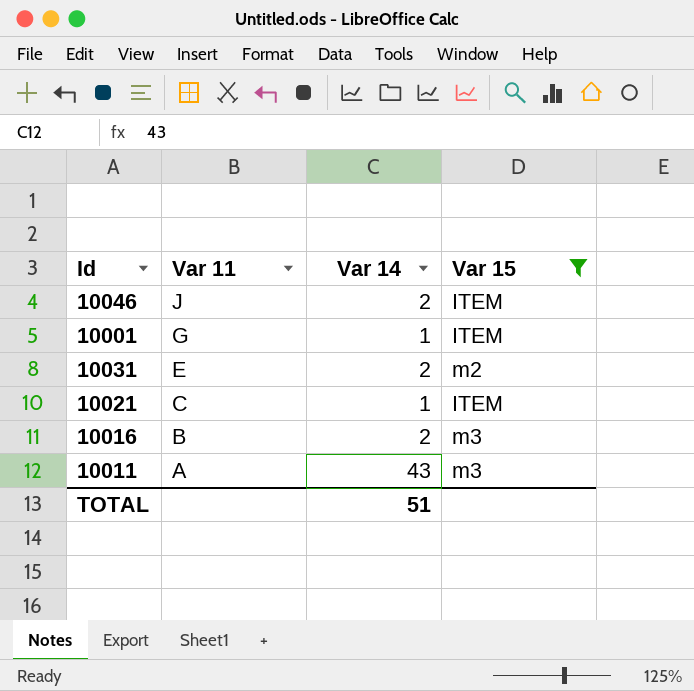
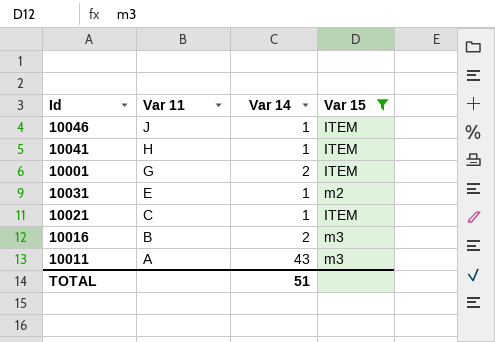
10046 | Var 14: 2 -> 1
row 10041: none -> H | 1 | ITEM
10001 | Var 14: 1 -> 2
10031 | Var 14: 2 -> 1

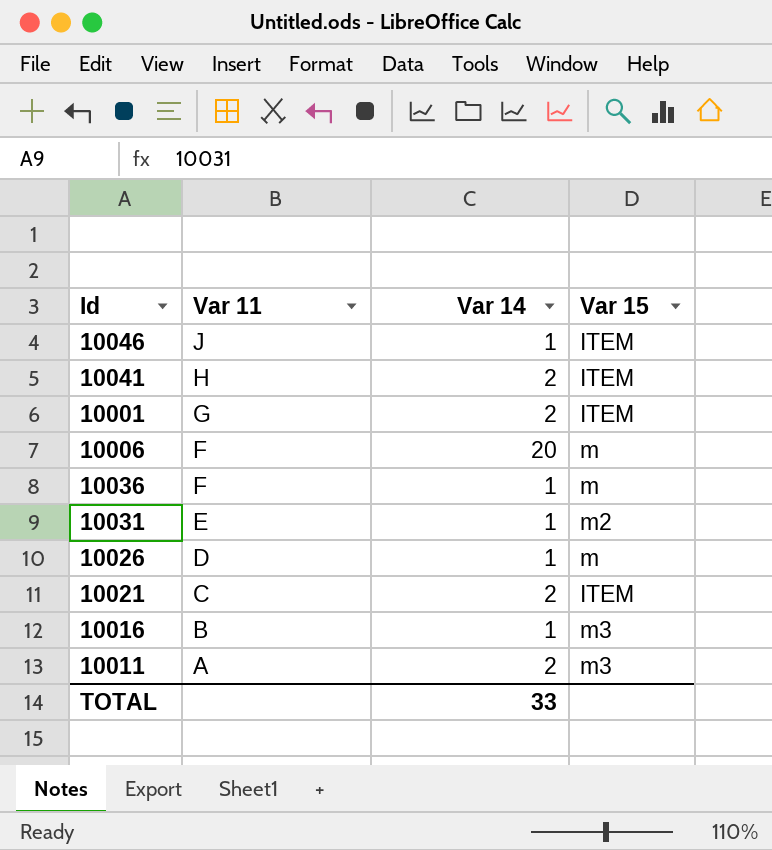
filter: Var 15 != m -> none
10041 | Var 14: 1 -> 2
10021 | Var 14: 1 -> 2
10016 | Var 14: 2 -> 1
10011 | Var 14: 43 -> 2
TOTAL | Var 14: 51 -> 33

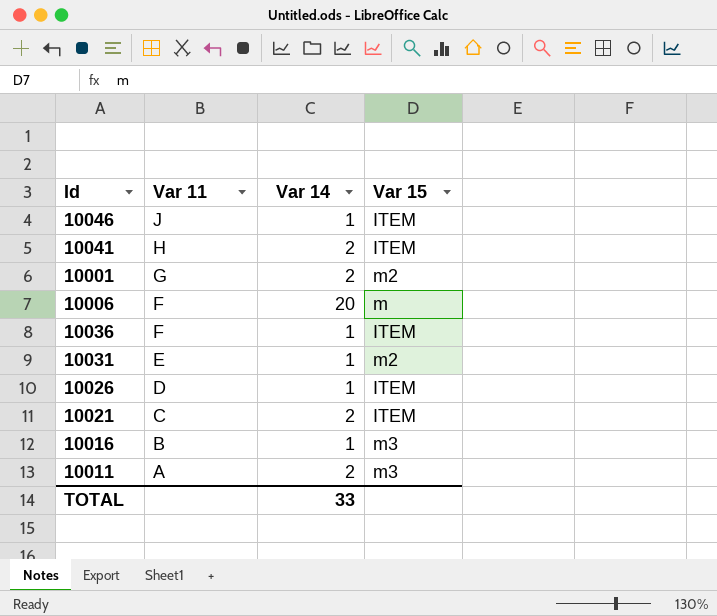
10001 | Var 15: ITEM -> m2
10036 | Var 15: m -> ITEM
10026 | Var 15: m -> ITEM

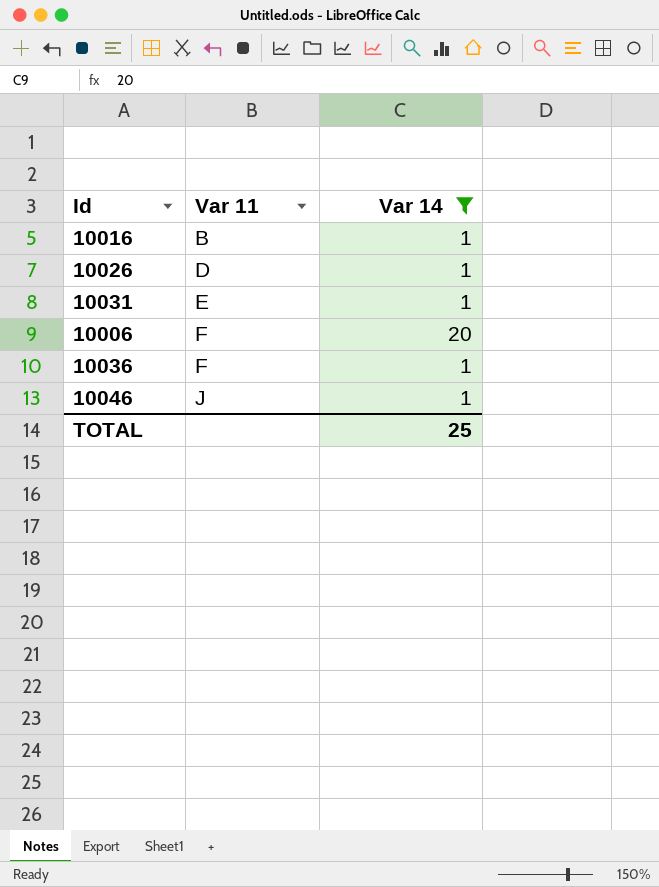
filter: none -> Var 14 != 2
row order: Var 11 descending -> Var 11 ascending
column Var 15 | position: 4 -> none
TOTAL | Var 14: 33 -> 25

